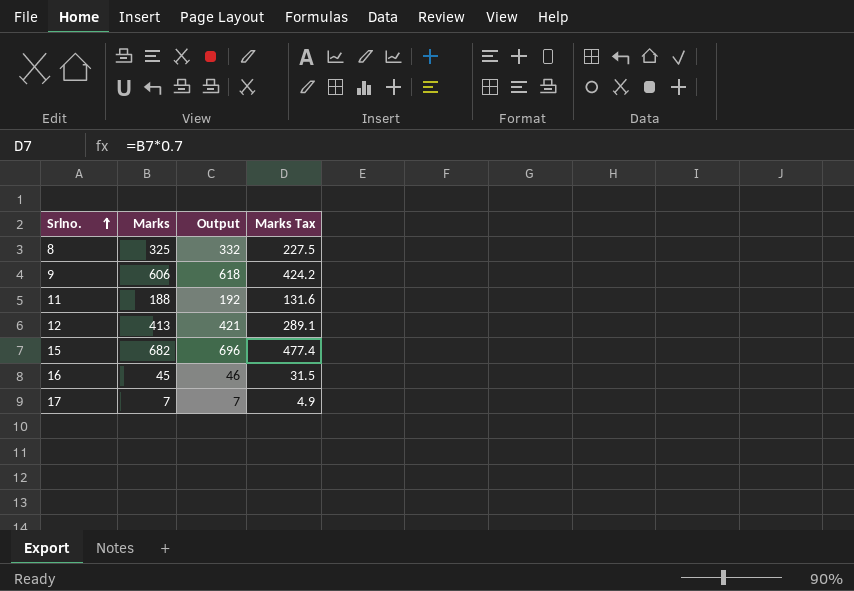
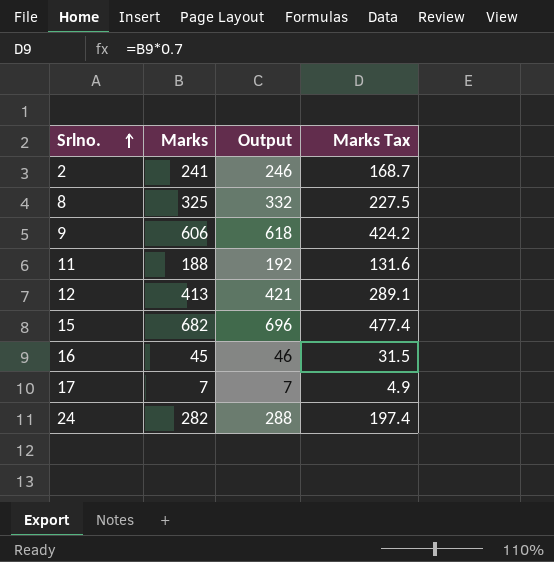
row 2: none -> 241 | 246 | 168.7
row 24: none -> 282 | 288 | 197.4

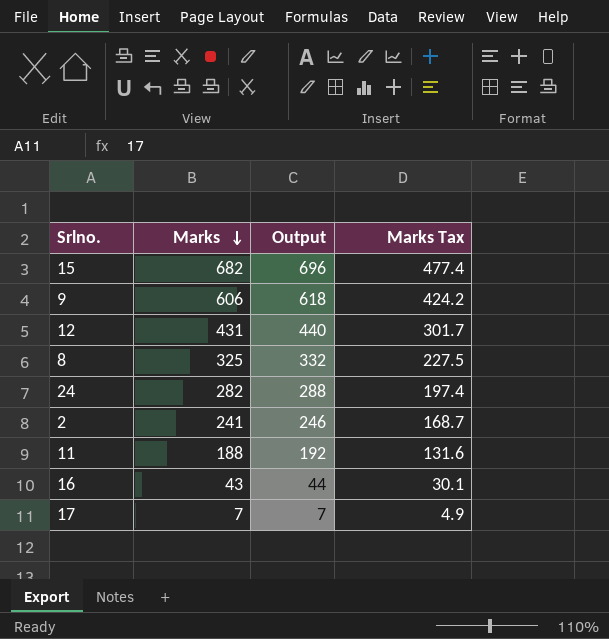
row order: Srlno. ascending -> Marks descending
12 | Marks: 413 -> 431
12 | Output: 421 -> 440
12 | Marks Tax: 289.1 -> 301.7
16 | Marks: 45 -> 43
16 | Output: 46 -> 44
16 | Marks Tax: 31.5 -> 30.1

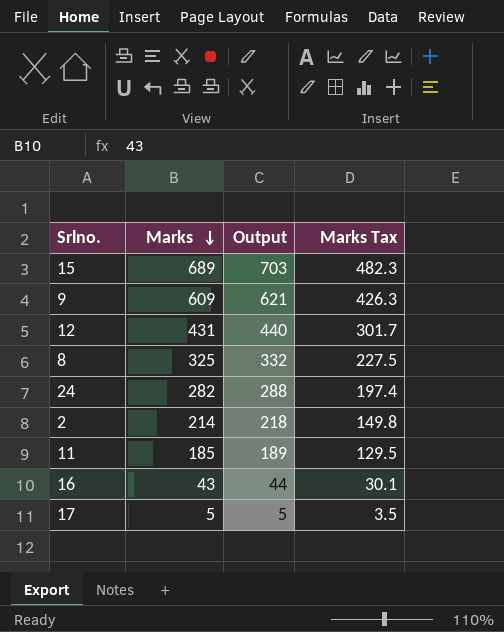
15 | Marks: 682 -> 689
15 | Output: 696 -> 703
15 | Marks Tax: 477.4 -> 482.3
9 | Marks: 606 -> 609
9 | Output: 618 -> 621
9 | Marks Tax: 424.2 -> 426.3
2 | Marks: 241 -> 214
2 | Output: 246 -> 218
2 | Marks Tax: 168.7 -> 149.8
11 | Marks: 188 -> 185
11 | Output: 192 -> 189
11 | Marks Tax: 131.6 -> 129.5
17 | Marks: 7 -> 5
17 | Output: 7 -> 5
17 | Marks Tax: 4.9 -> 3.5

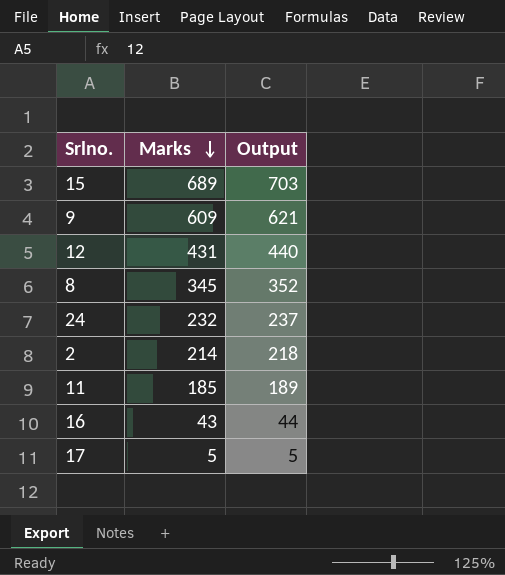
column Marks Tax | formula: [Marks] * 0.7 -> none
8 | Marks: 325 -> 345
8 | Output: 332 -> 352
24 | Marks: 282 -> 232
24 | Output: 288 -> 237

